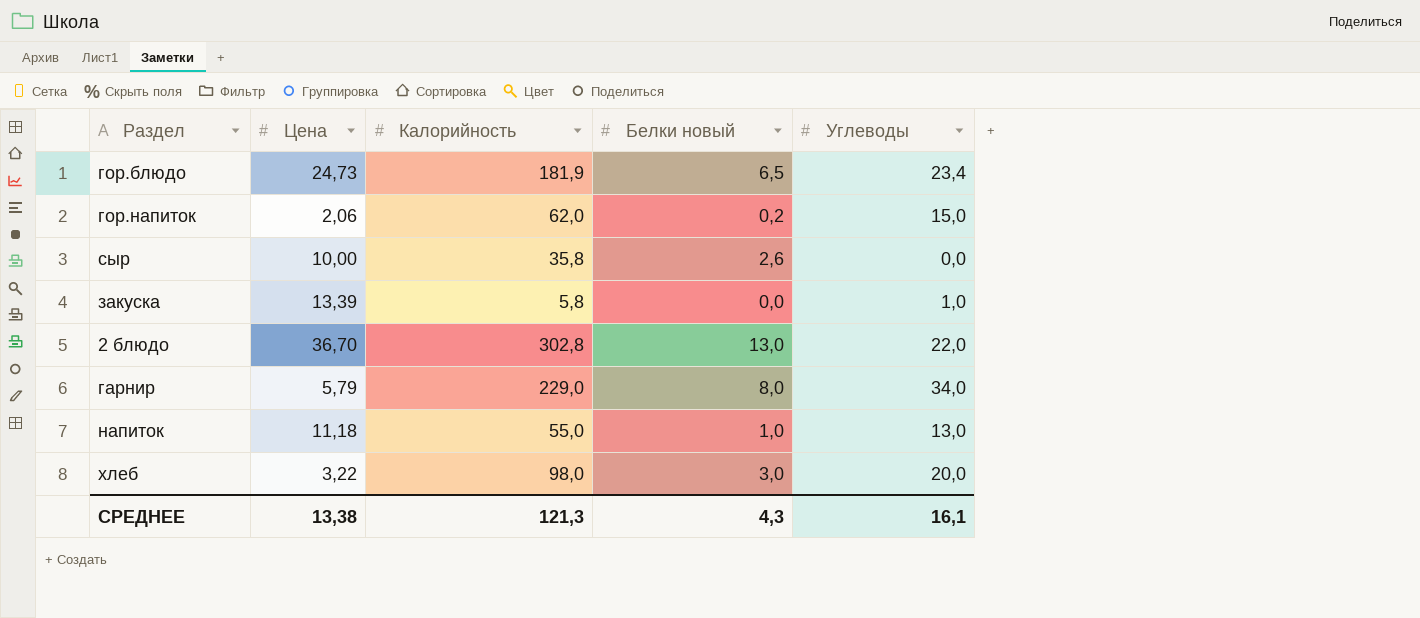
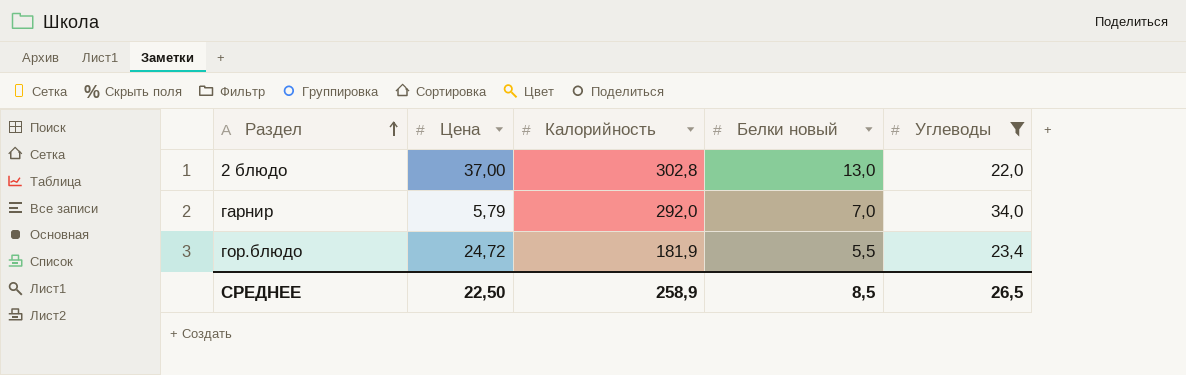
filter: none -> Углеводы >= 22,0
row order: none -> Раздел ascending
2 блюдо | Цена: 36,70 -> 37,00
гарнир | Калорийность: 229,0 -> 292,0
гарнир | Белки новый: 8,0 -> 7,0
гор.блюдо | Цена: 24,73 -> 24,72
гор.блюдо | Белки новый: 6,5 -> 5,5
СРЕДНЕЕ | Цена: 13,38 -> 22,50
СРЕДНЕЕ | Калорийность: 121,3 -> 258,9
СРЕДНЕЕ | Белки новый: 4,3 -> 8,5
СРЕДНЕЕ | Углеводы: 16,1 -> 26,5

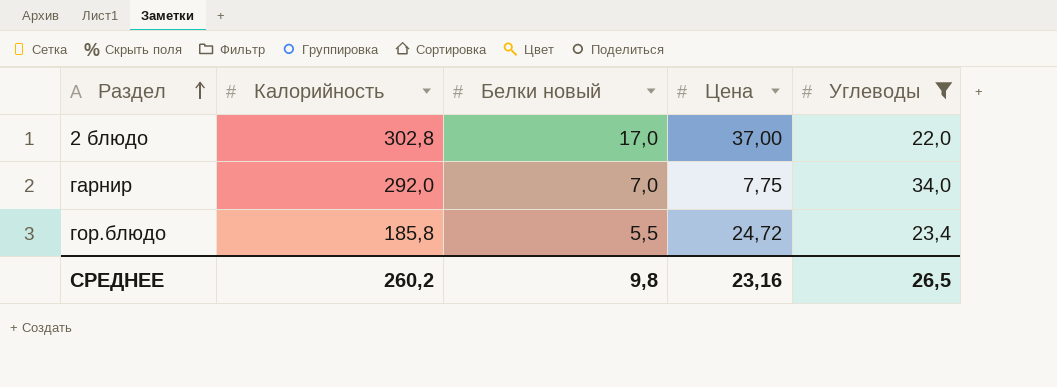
column Цена | position: 2 -> 4
2 блюдо | Белки новый: 13,0 -> 17,0
гарнир | Цена: 5,79 -> 7,75
гор.блюдо | Калорийность: 181,9 -> 185,8
СРЕДНЕЕ | Калорийность: 258,9 -> 260,2
СРЕДНЕЕ | Белки новый: 8,5 -> 9,8
СРЕДНЕЕ | Цена: 22,50 -> 23,16

